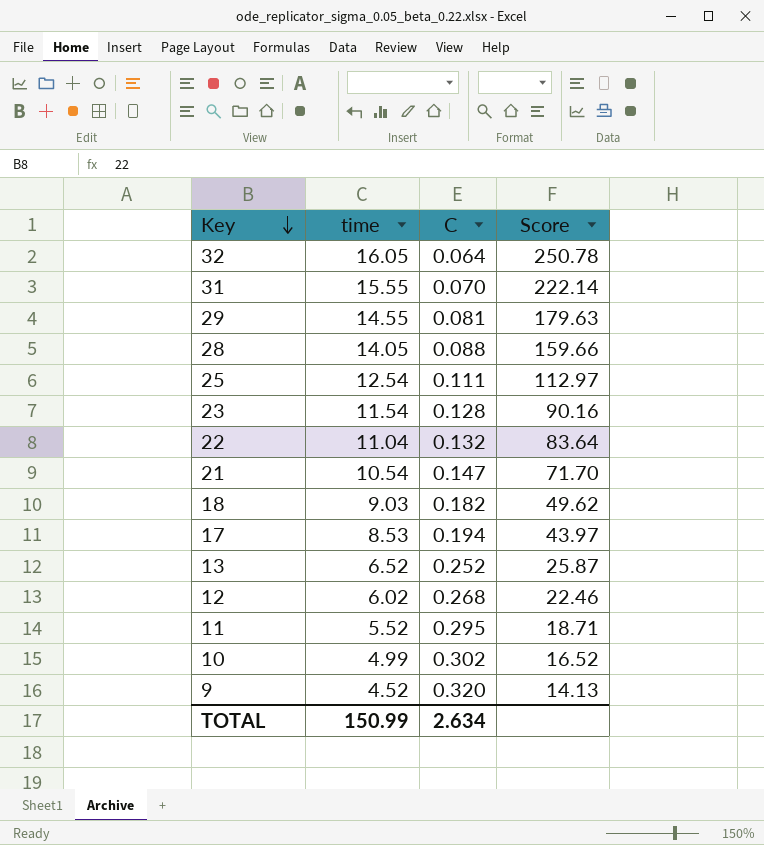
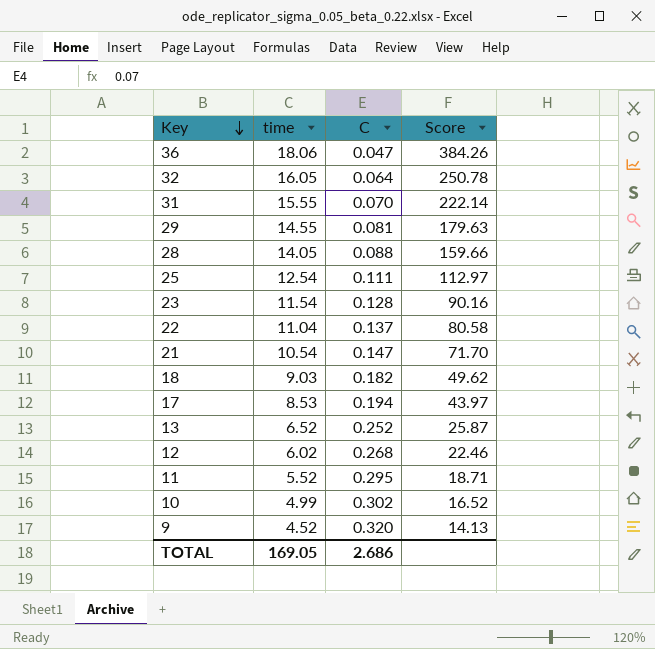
row 36: none -> 18.06 | 0.047 | 384.26
22 | C: 0.132 -> 0.137
22 | Score: 83.64 -> 80.58
TOTAL | time: 150.99 -> 169.05
TOTAL | C: 2.634 -> 2.686

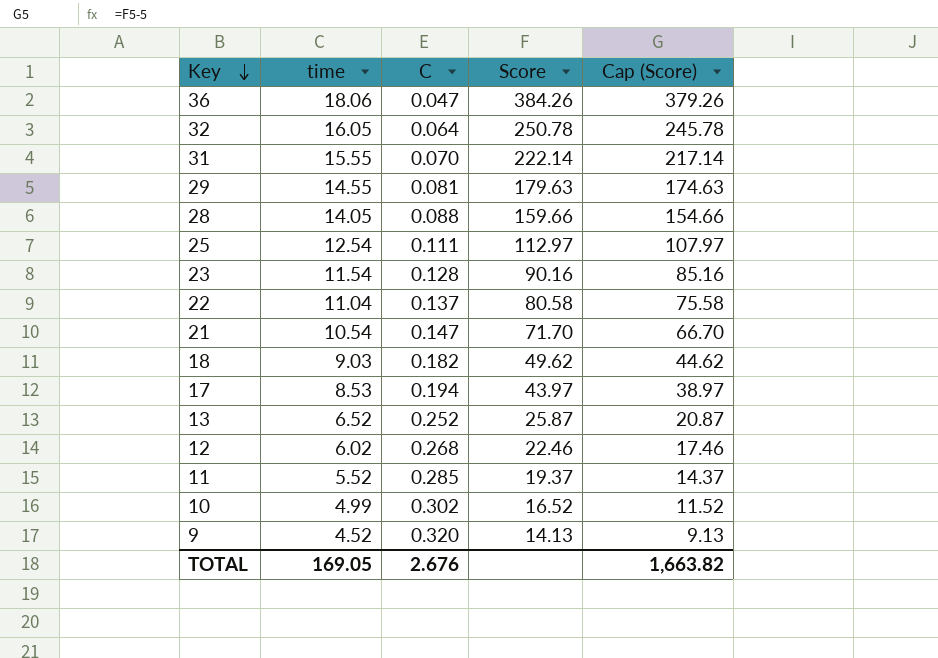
column Cap (Score) | formula: none -> [Score] - 5
11 | C: 0.295 -> 0.285
11 | Score: 18.71 -> 19.37
TOTAL | C: 2.686 -> 2.676

